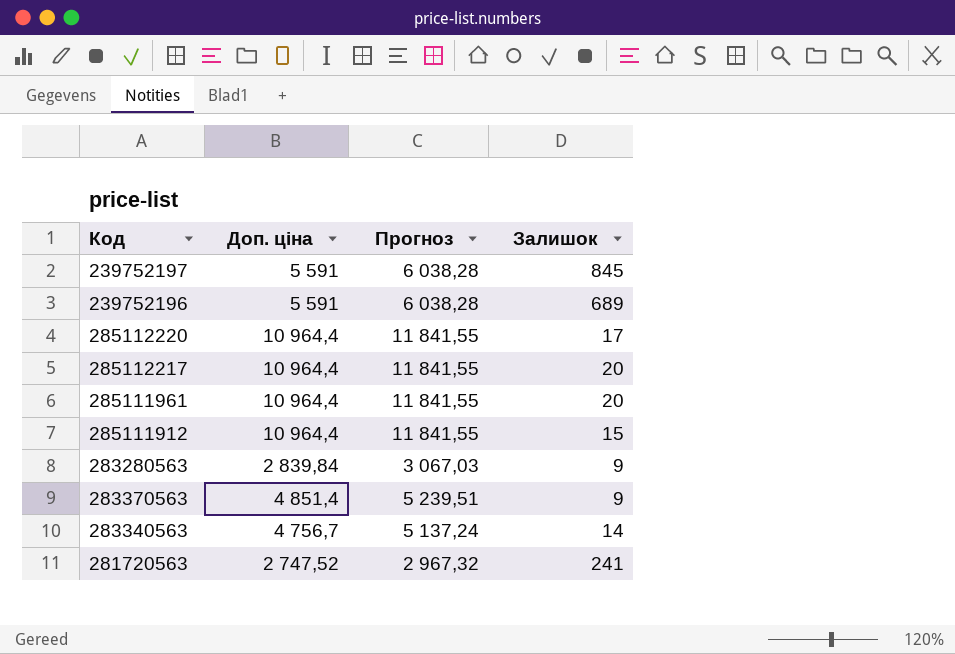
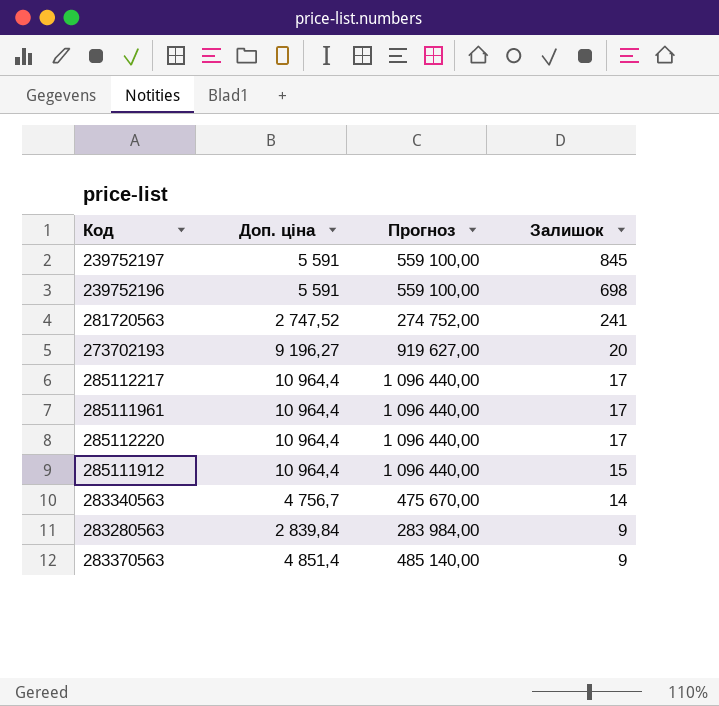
row order: none -> Залишок descending
column Прогноз | formula: [Доп. ціна] * 1,08 -> [Доп. ціна] * 100
239752196 | Залишок: 689 -> 698
row 273702193: none -> 9 196,27 | 919 627,00 | 20
285112217 | Залишок: 20 -> 17
285111961 | Залишок: 20 -> 17

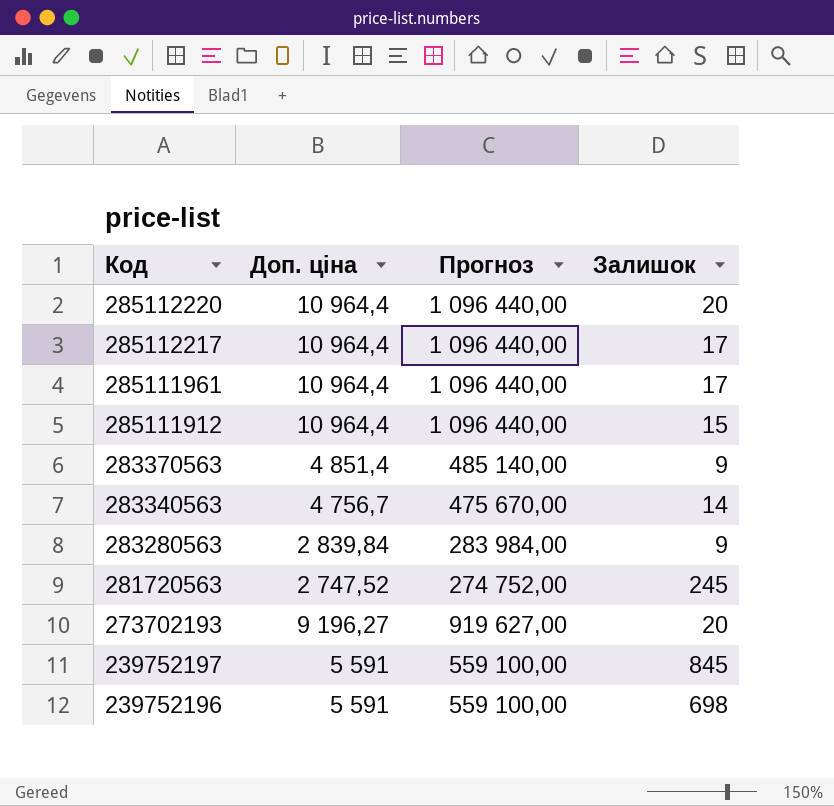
row order: Залишок descending -> Код descending
285112220 | Залишок: 17 -> 20
281720563 | Залишок: 241 -> 245

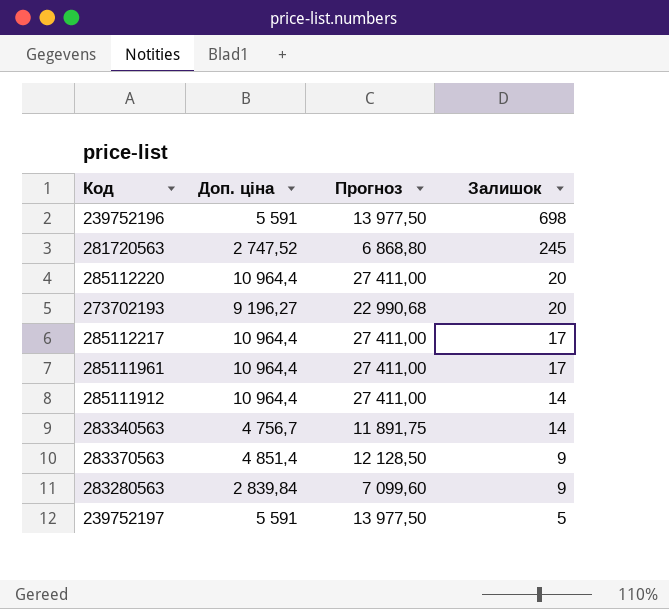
row order: Код descending -> Залишок descending
column Прогноз | formula: [Доп. ціна] * 100 -> [Доп. ціна] * 2,5
285111912 | Залишок: 15 -> 14
239752197 | Залишок: 845 -> 5

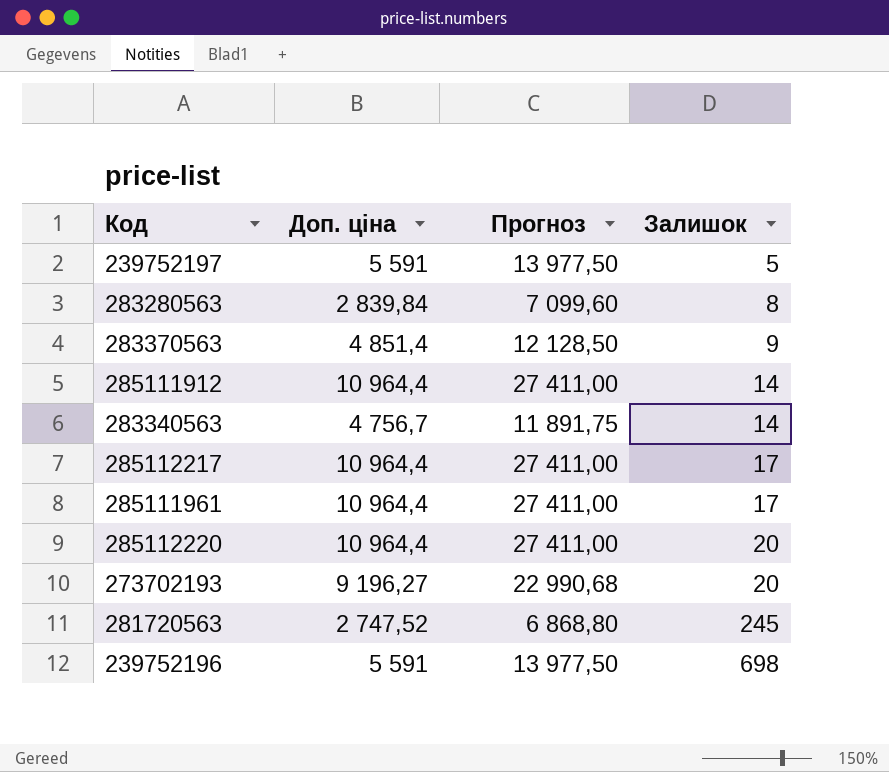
row order: Залишок descending -> Залишок ascending
283280563 | Залишок: 9 -> 8

